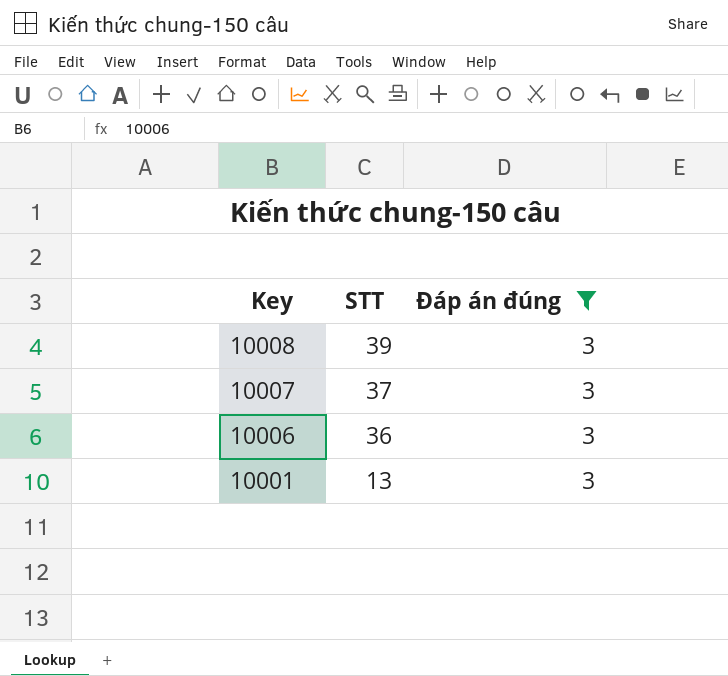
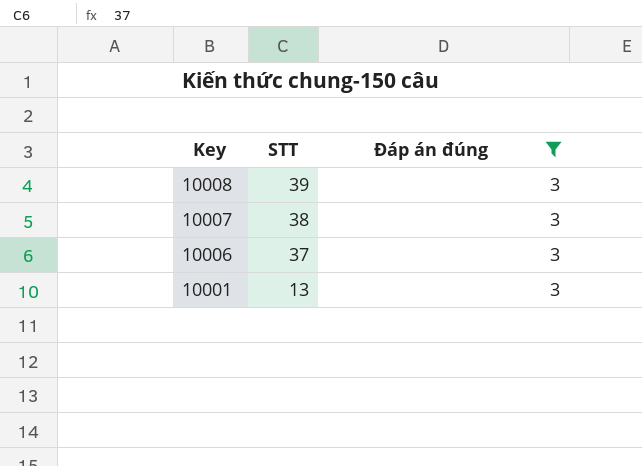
10007 | STT: 37 -> 38
10006 | STT: 36 -> 37

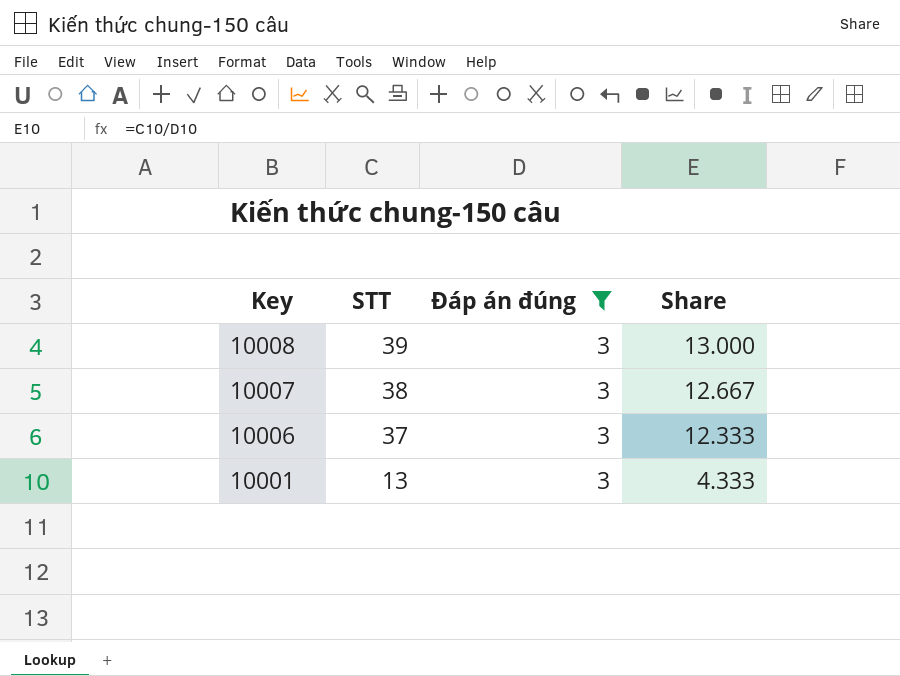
column Share | formula: none -> [STT] / [Đáp án đúng]

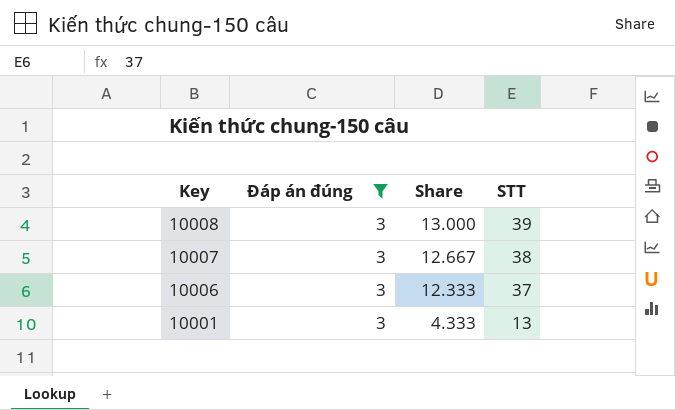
column STT | position: 2 -> 4

